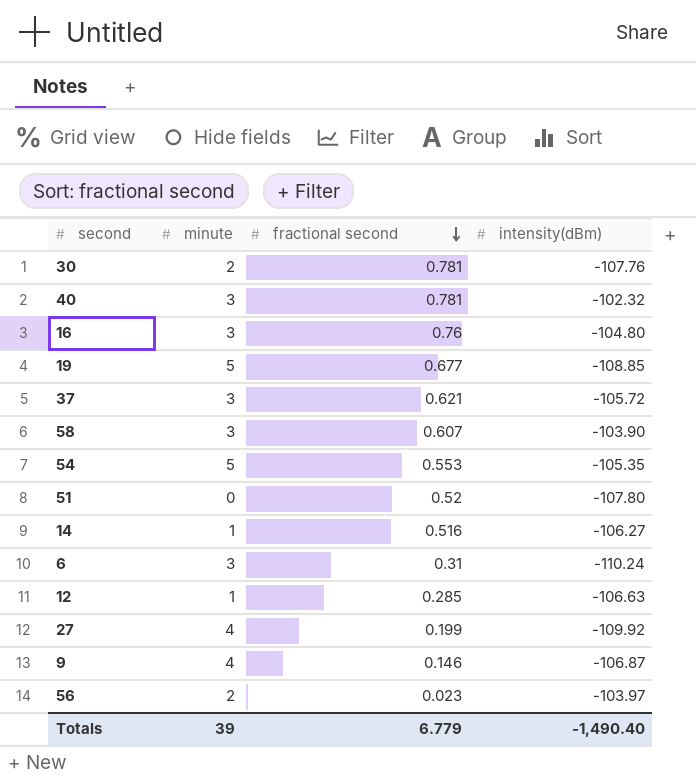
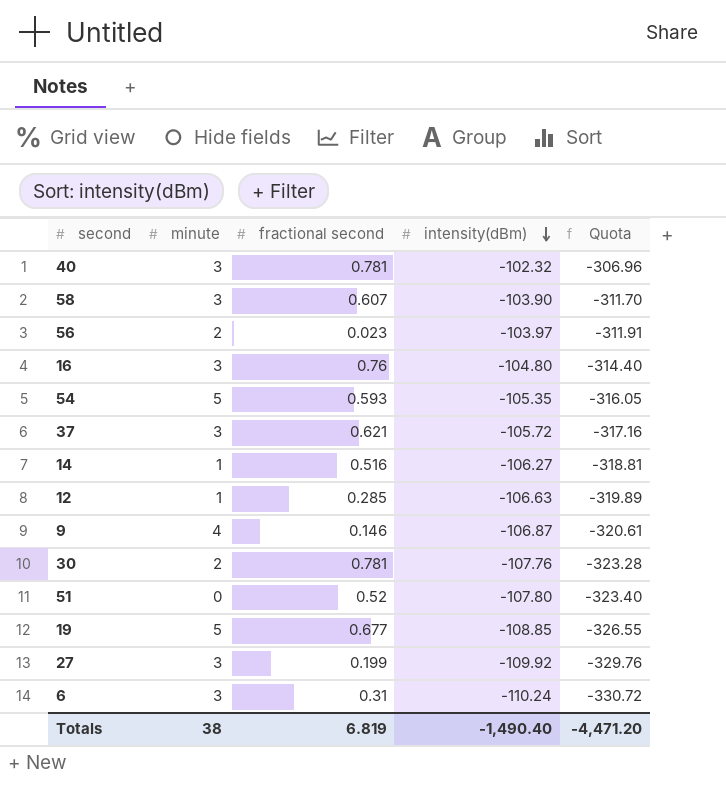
row order: fractional second descending -> intensity(dBm) descending
column Quota | formula: none -> [intensity(dBm)] * 3
54 | fractional second: 0.553 -> 0.593
27 | minute: 4 -> 3
Totals | minute: 39 -> 38
Totals | fractional second: 6.779 -> 6.819

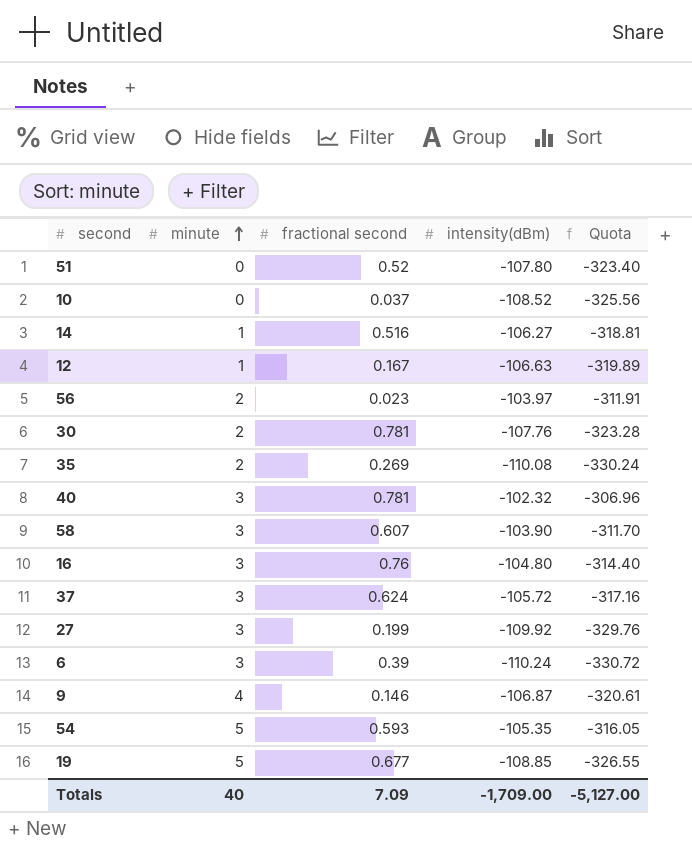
row order: intensity(dBm) descending -> minute ascending
row 10: none -> 0 | 0.037 | -108.52 | -325.56
12 | fractional second: 0.285 -> 0.167
row 35: none -> 2 | 0.269 | -110.08 | -330.24
37 | fractional second: 0.621 -> 0.624
6 | fractional second: 0.31 -> 0.39
Totals | minute: 38 -> 40
Totals | fractional second: 6.819 -> 7.09
Totals | intensity(dBm): -1,490.40 -> -1,709.00
Totals | Quota: -4,471.20 -> -5,127.00

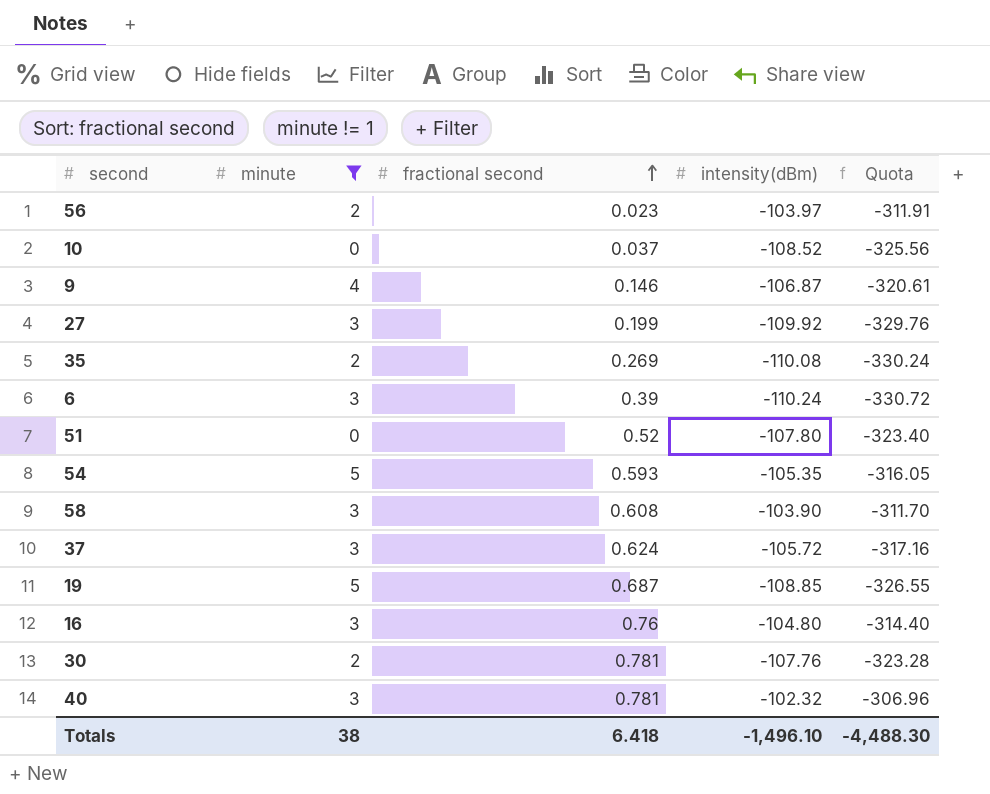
filter: none -> minute != 1
row order: minute ascending -> fractional second ascending
58 | fractional second: 0.607 -> 0.608
19 | fractional second: 0.677 -> 0.687
Totals | minute: 40 -> 38
Totals | fractional second: 7.09 -> 6.418
Totals | intensity(dBm): -1,709.00 -> -1,496.10
Totals | Quota: -5,127.00 -> -4,488.30

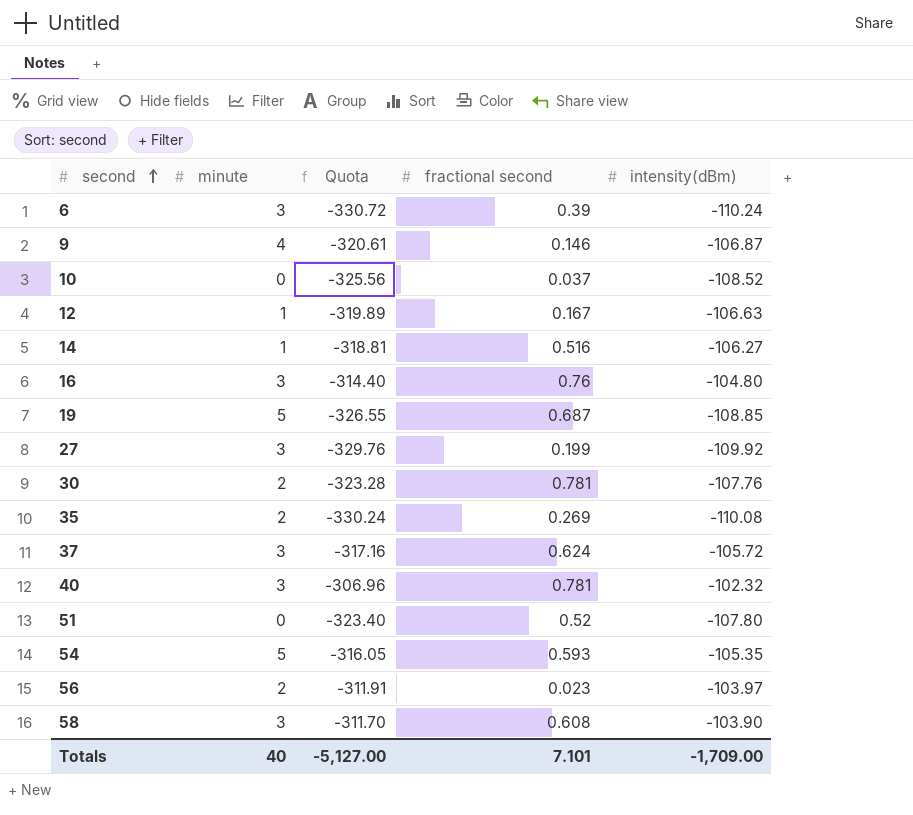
filter: minute != 1 -> none
row order: fractional second ascending -> second ascending
column Quota | position: 5 -> 3
Totals | minute: 38 -> 40
Totals | Quota: -4,488.30 -> -5,127.00
Totals | fractional second: 6.418 -> 7.101
Totals | intensity(dBm): -1,496.10 -> -1,709.00

